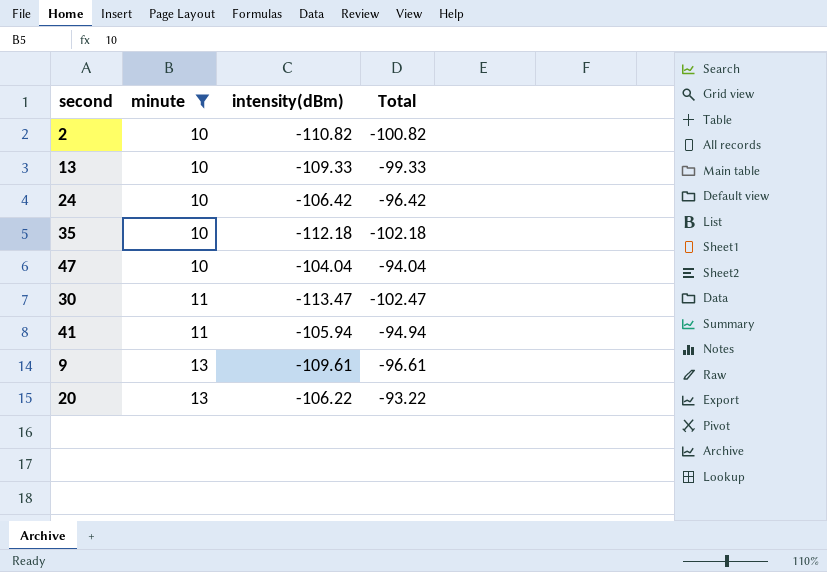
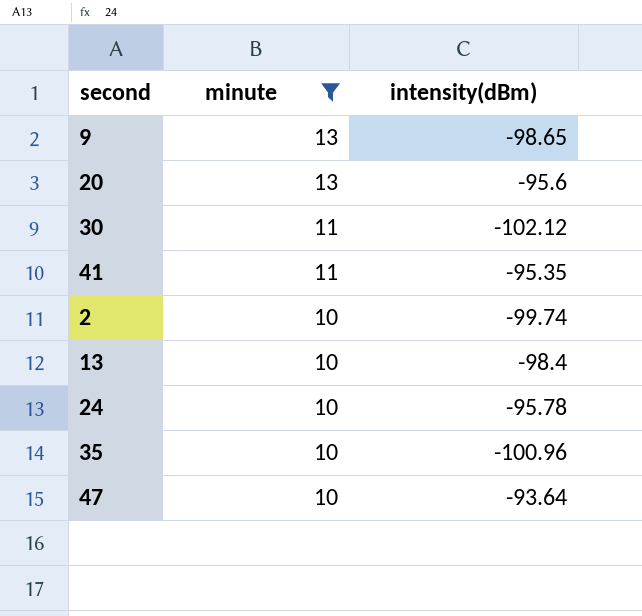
row order: minute ascending -> minute descending
column Total | formula: [minute] + [intensity(dBm)] -> none
9 | intensity(dBm): -109.61 -> -98.65
20 | intensity(dBm): -106.22 -> -95.6
30 | intensity(dBm): -113.47 -> -102.12
41 | intensity(dBm): -105.94 -> -95.35
2 | intensity(dBm): -110.82 -> -99.74
13 | intensity(dBm): -109.33 -> -98.4
24 | intensity(dBm): -106.42 -> -95.78
35 | intensity(dBm): -112.18 -> -100.96
47 | intensity(dBm): -104.04 -> -93.64

